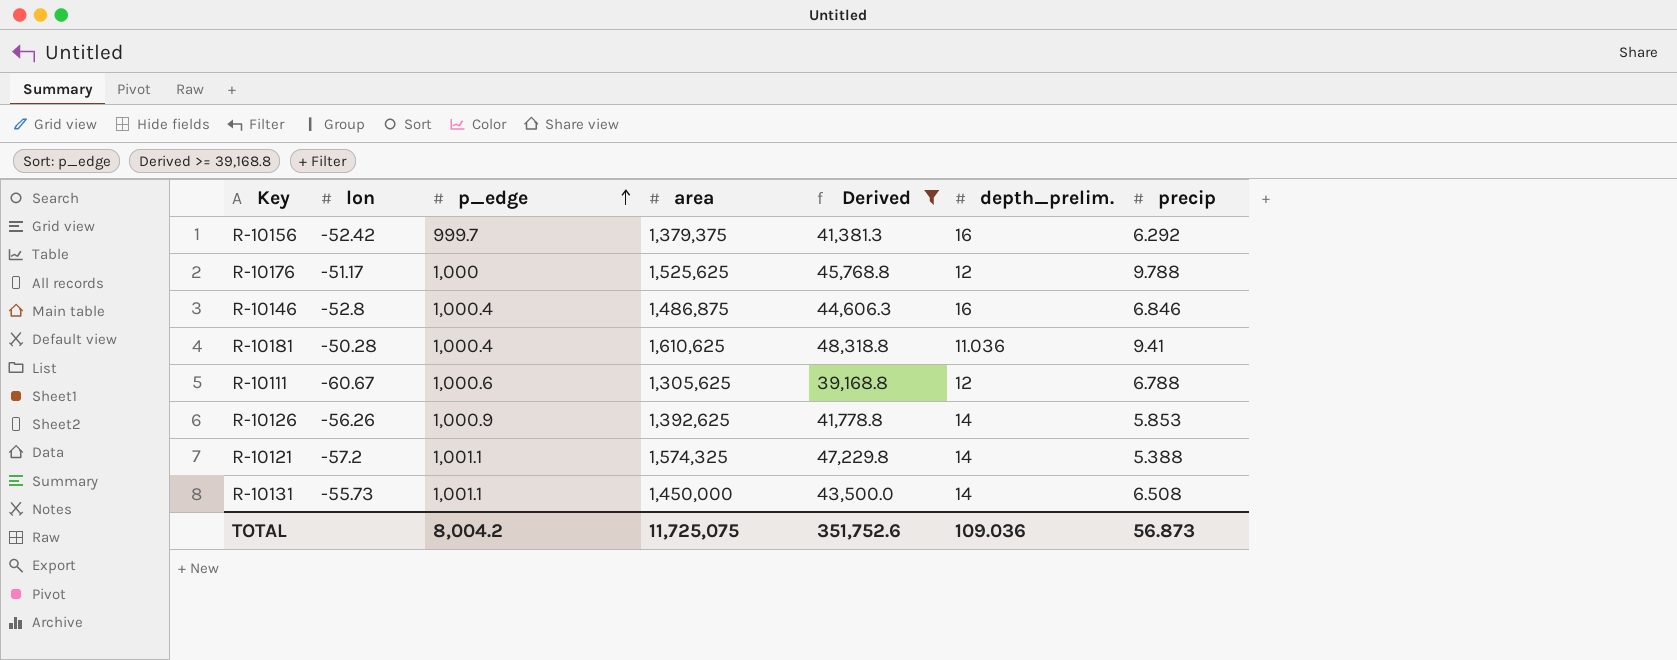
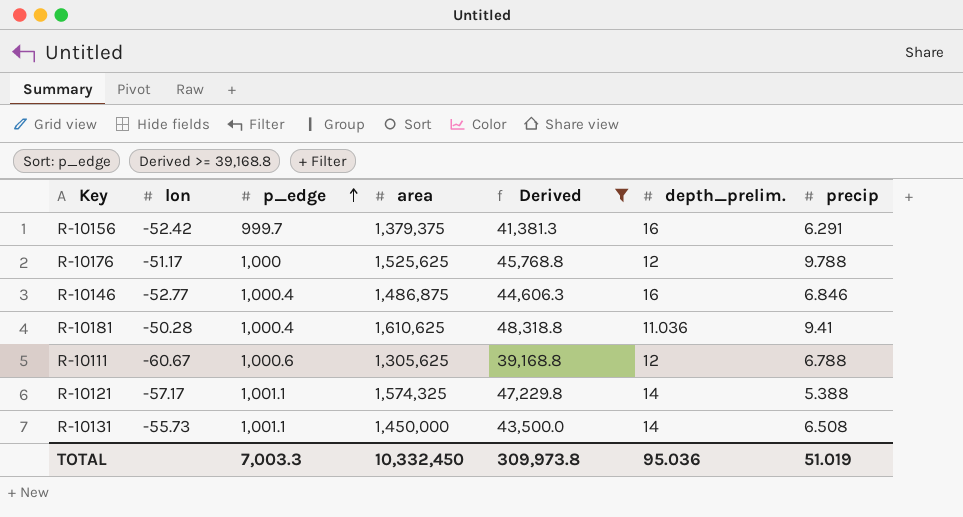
row R-10126: -56.26 | 1,000.9 | 1,392,625 | 41,778.8 | 14 | 5.853 -> none
R-10156 | precip: 6.292 -> 6.291
R-10146 | lon: -52.8 -> -52.77
R-10121 | lon: -57.2 -> -57.17
TOTAL | p_edge: 8,004.2 -> 7,003.3
TOTAL | area: 11,725,075 -> 10,332,450
TOTAL | Derived: 351,752.6 -> 309,973.8
TOTAL | depth_prelim.: 109.036 -> 95.036
TOTAL | precip: 56.873 -> 51.019

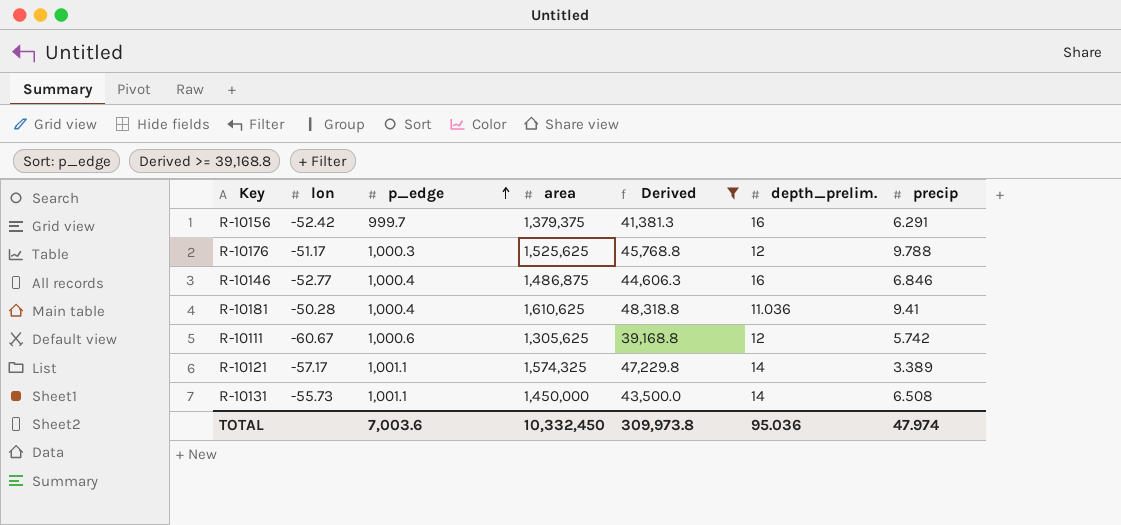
R-10176 | p_edge: 1,000 -> 1,000.3
R-10111 | precip: 6.788 -> 5.742
R-10121 | precip: 5.388 -> 3.389
TOTAL | p_edge: 7,003.3 -> 7,003.6
TOTAL | precip: 51.019 -> 47.974

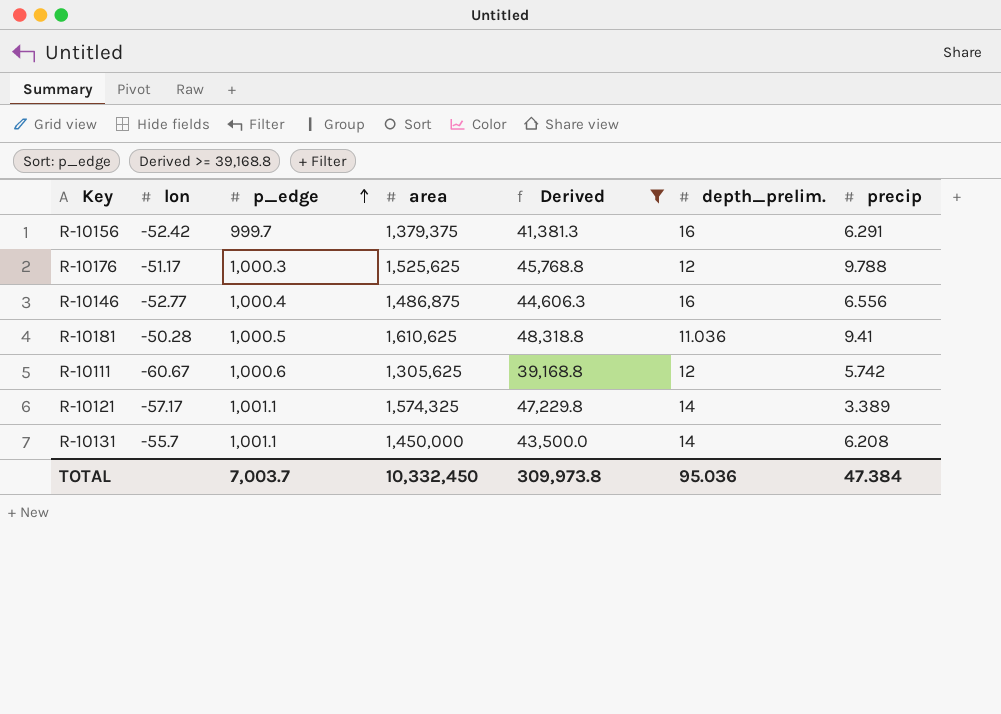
R-10146 | precip: 6.846 -> 6.556
R-10181 | p_edge: 1,000.4 -> 1,000.5
R-10131 | lon: -55.73 -> -55.7
R-10131 | precip: 6.508 -> 6.208
TOTAL | p_edge: 7,003.6 -> 7,003.7
TOTAL | precip: 47.974 -> 47.384

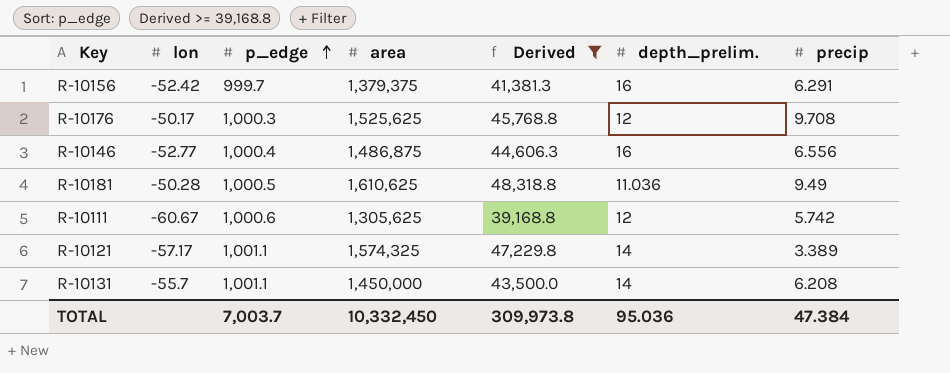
R-10176 | lon: -51.17 -> -50.17
R-10176 | precip: 9.788 -> 9.708
R-10181 | precip: 9.41 -> 9.49

